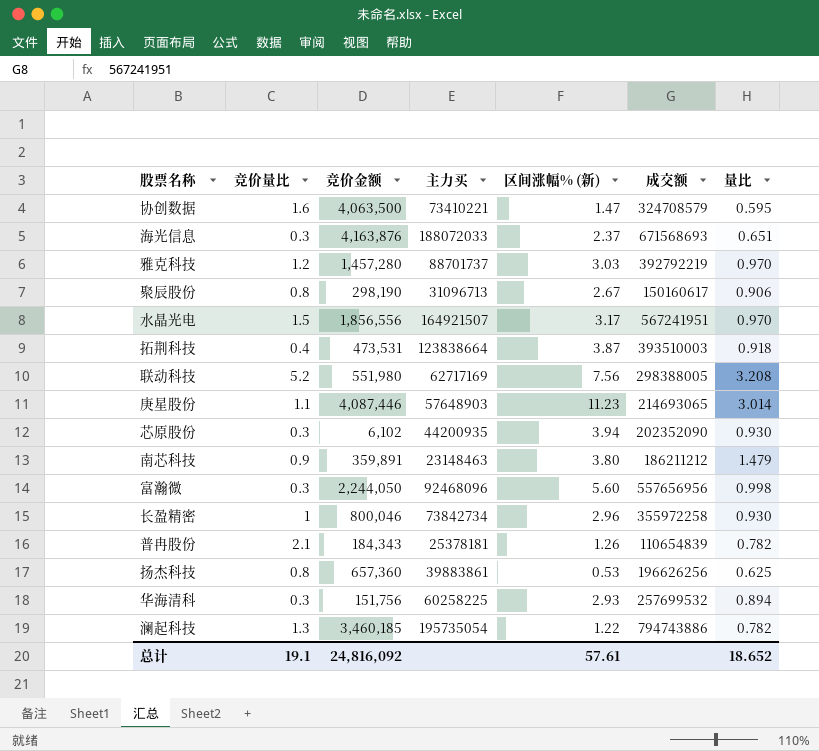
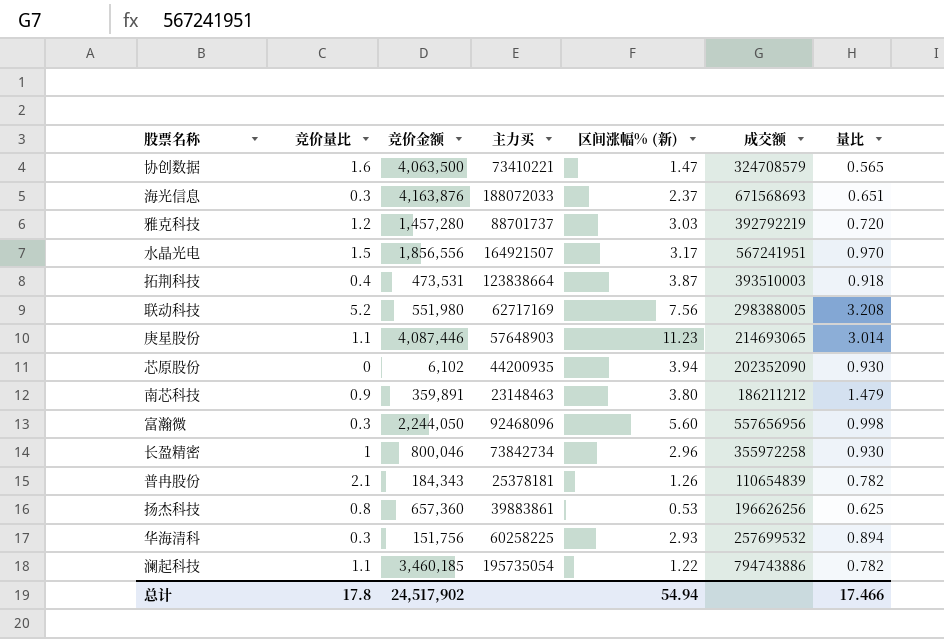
row 聚辰股份: 0.8 | 298,190 | 31096713 | 2.67 | 150160617 | 0.906 -> none
协创数据 | 量比: 0.595 -> 0.565
雅克科技 | 量比: 0.970 -> 0.720
芯原股份 | 竞价量比: 0.3 -> 0
澜起科技 | 竞价量比: 1.3 -> 1.1
总计 | 竞价量比: 19.1 -> 17.8
总计 | 竞价金额: 24,816,092 -> 24,517,902
总计 | 区间涨幅% (新): 57.61 -> 54.94
总计 | 量比: 18.652 -> 17.466

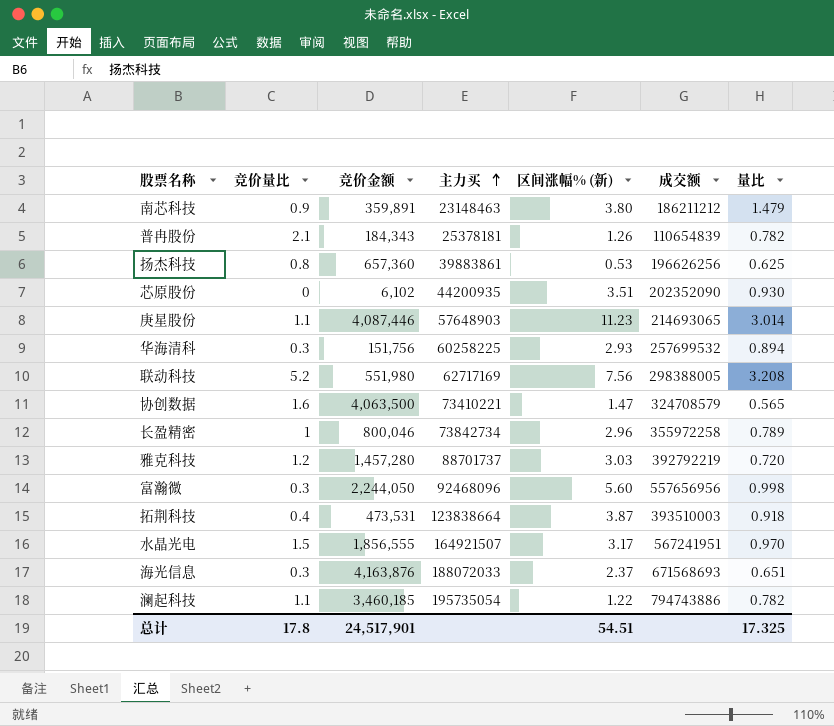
row order: none -> 主力买 ascending
芯原股份 | 区间涨幅% (新): 3.94 -> 3.51
长盈精密 | 量比: 0.930 -> 0.789
水晶光电 | 竞价金额: 1,856,556 -> 1,856,555
总计 | 竞价金额: 24,517,902 -> 24,517,901
总计 | 区间涨幅% (新): 54.94 -> 54.51
总计 | 量比: 17.466 -> 17.325

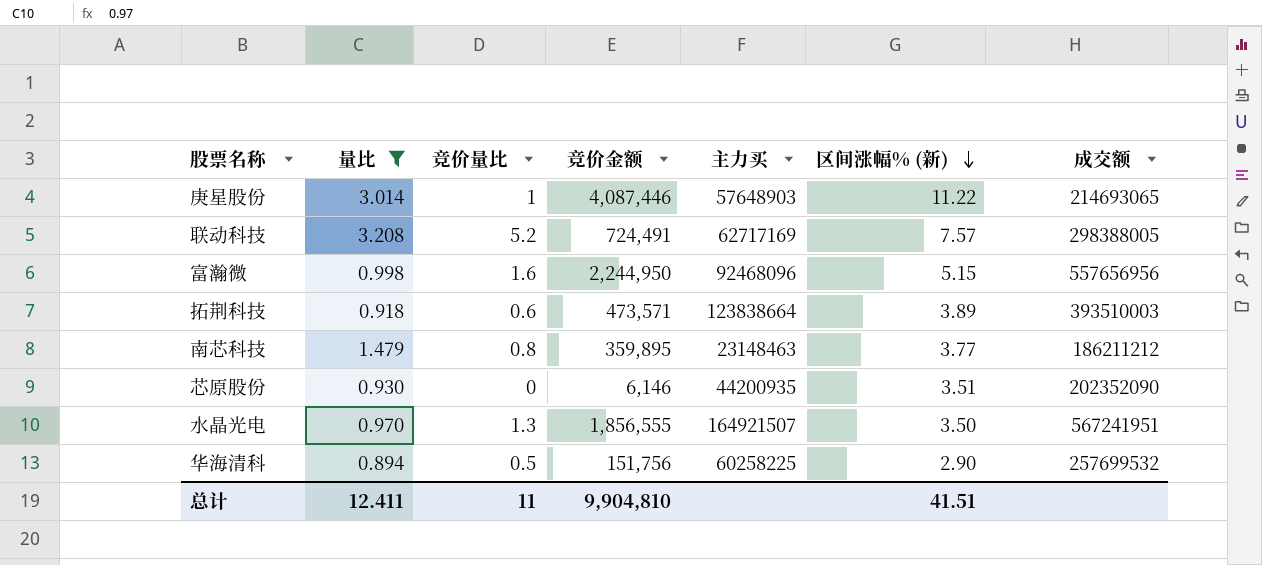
filter: none -> 量比 >= 0.894
row order: 主力买 ascending -> 区间涨幅% (新) descending
column 量比 | position: 7 -> 2
庚星股份 | 竞价量比: 1.1 -> 1
庚星股份 | 区间涨幅% (新): 11.23 -> 11.22
联动科技 | 竞价金额: 551,980 -> 724,491
联动科技 | 区间涨幅% (新): 7.56 -> 7.57
富瀚微 | 竞价量比: 0.3 -> 1.6
富瀚微 | 竞价金额: 2,244,050 -> 2,244,950
富瀚微 | 区间涨幅% (新): 5.60 -> 5.15
拓荆科技 | 竞价量比: 0.4 -> 0.6
拓荆科技 | 竞价金额: 473,531 -> 473,571
拓荆科技 | 区间涨幅% (新): 3.87 -> 3.89
南芯科技 | 竞价量比: 0.9 -> 0.8
南芯科技 | 竞价金额: 359,891 -> 359,895
南芯科技 | 区间涨幅% (新): 3.80 -> 3.77
芯原股份 | 竞价金额: 6,102 -> 6,146
水晶光电 | 竞价量比: 1.5 -> 1.3
水晶光电 | 区间涨幅% (新): 3.17 -> 3.50
华海清科 | 竞价量比: 0.3 -> 0.5
华海清科 | 区间涨幅% (新): 2.93 -> 2.90
总计 | 量比: 17.325 -> 12.411
总计 | 竞价量比: 17.8 -> 11
总计 | 竞价金额: 24,517,901 -> 9,904,810
总计 | 区间涨幅% (新): 54.51 -> 41.51

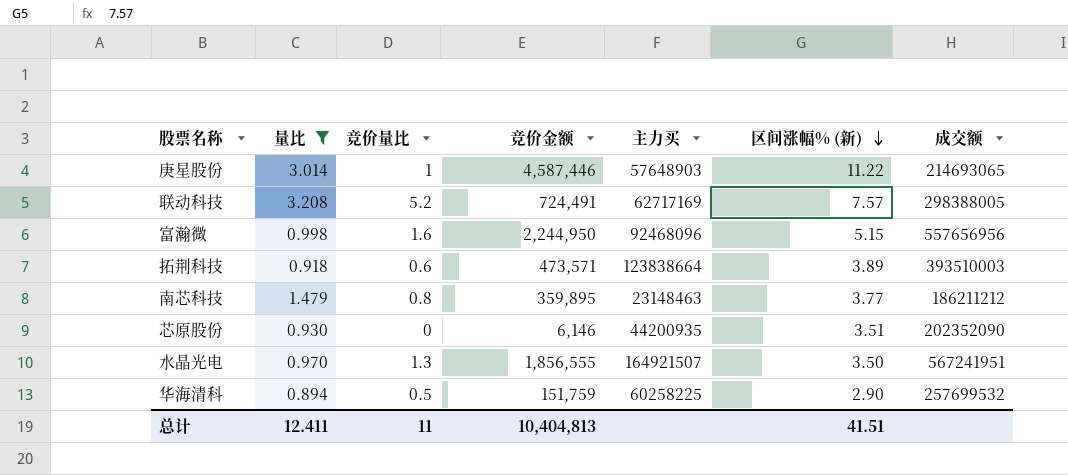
庚星股份 | 竞价金额: 4,087,446 -> 4,587,446
华海清科 | 竞价金额: 151,756 -> 151,759
总计 | 竞价金额: 9,904,810 -> 10,404,813

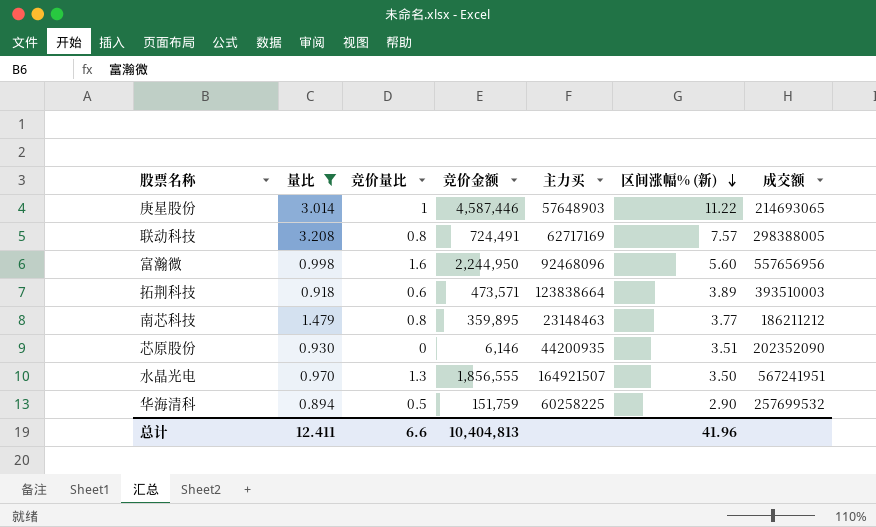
联动科技 | 竞价量比: 5.2 -> 0.8
富瀚微 | 区间涨幅% (新): 5.15 -> 5.60
总计 | 竞价量比: 11 -> 6.6
总计 | 区间涨幅% (新): 41.51 -> 41.96

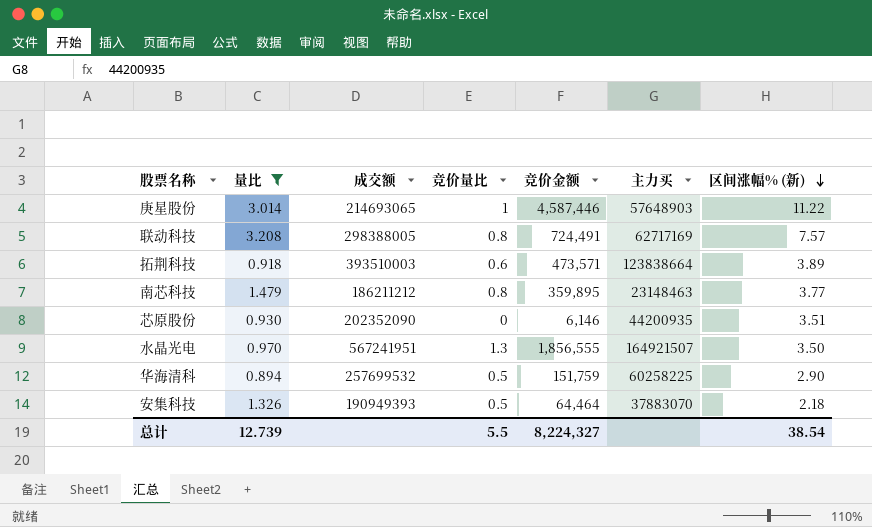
column 成交额 | position: 7 -> 3
row 富瀚微: 0.998 | 1.6 | 2,244,950 | 92468096 | 5.60 | 557656956 -> none
row 安集科技: none -> 1.326 | 190949393 | 0.5 | 64,464 | 37883070 | 2.18
总计 | 量比: 12.411 -> 12.739
总计 | 竞价量比: 6.6 -> 5.5
总计 | 竞价金额: 10,404,813 -> 8,224,327
总计 | 区间涨幅% (新): 41.96 -> 38.54

